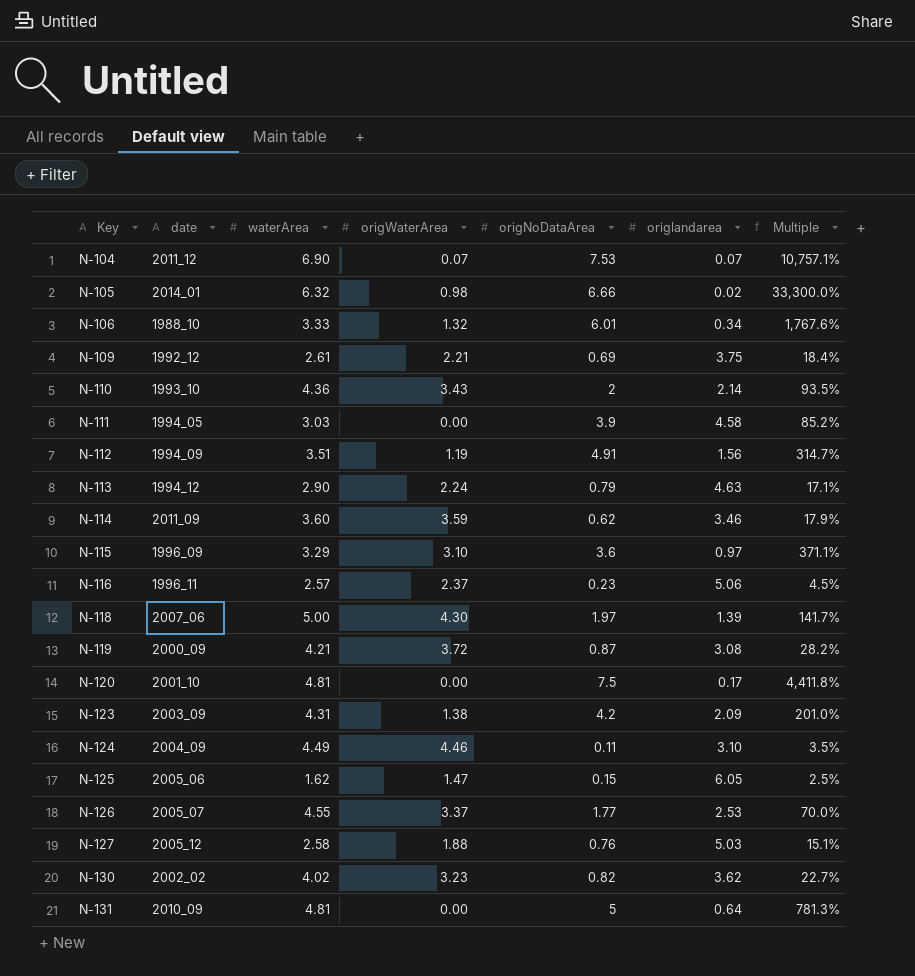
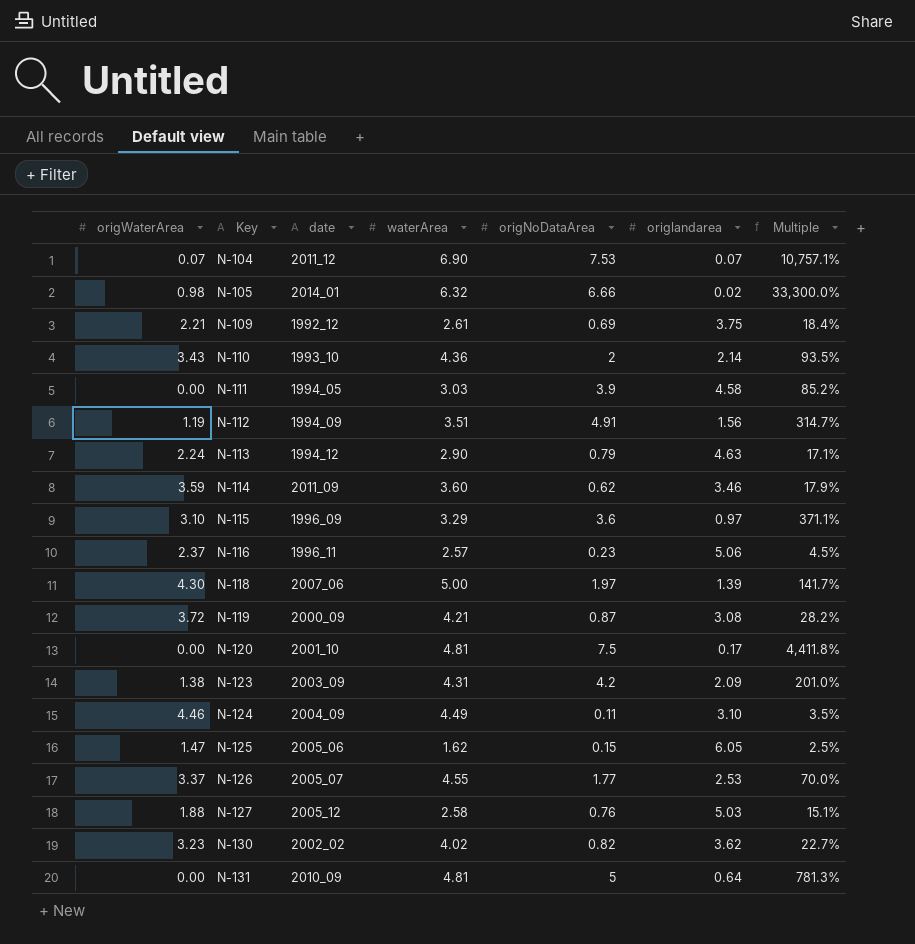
column origWaterArea | position: 4 -> 1
row N-106: 1988_10 | 3.33 | 1.32 | 6.01 | 0.34 | 1,767.6% -> none

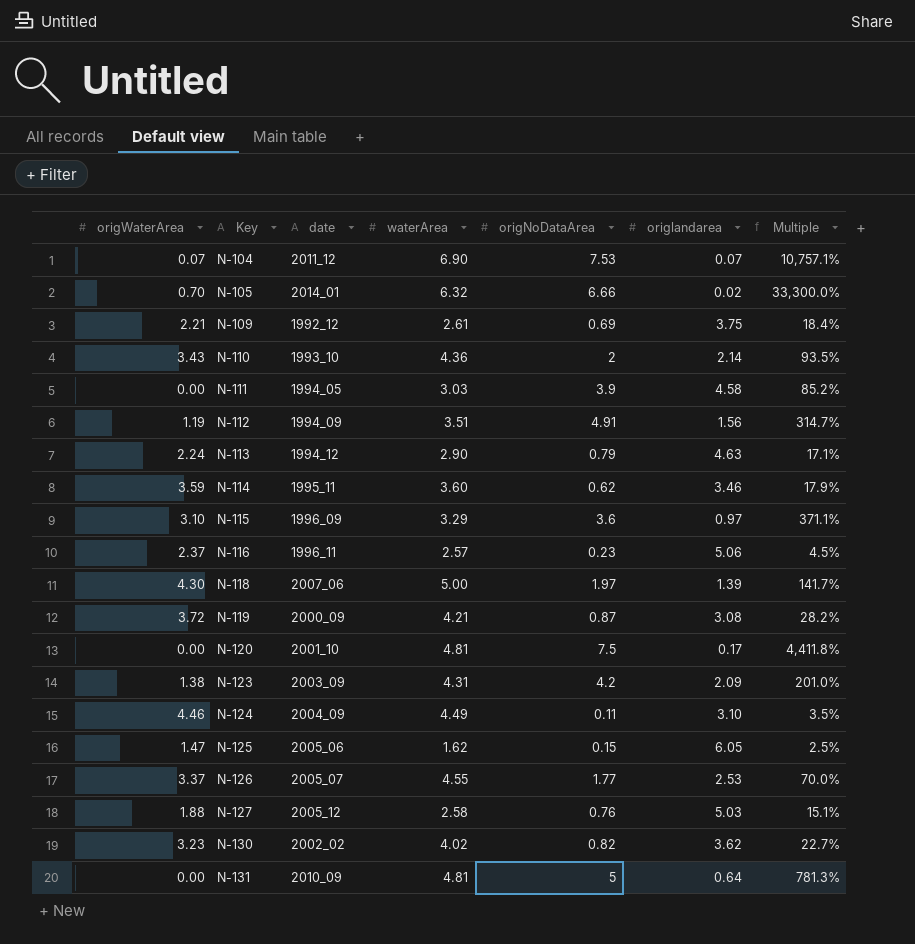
N-105 | origWaterArea: 0.98 -> 0.70
N-114 | date: 2011_09 -> 1995_11

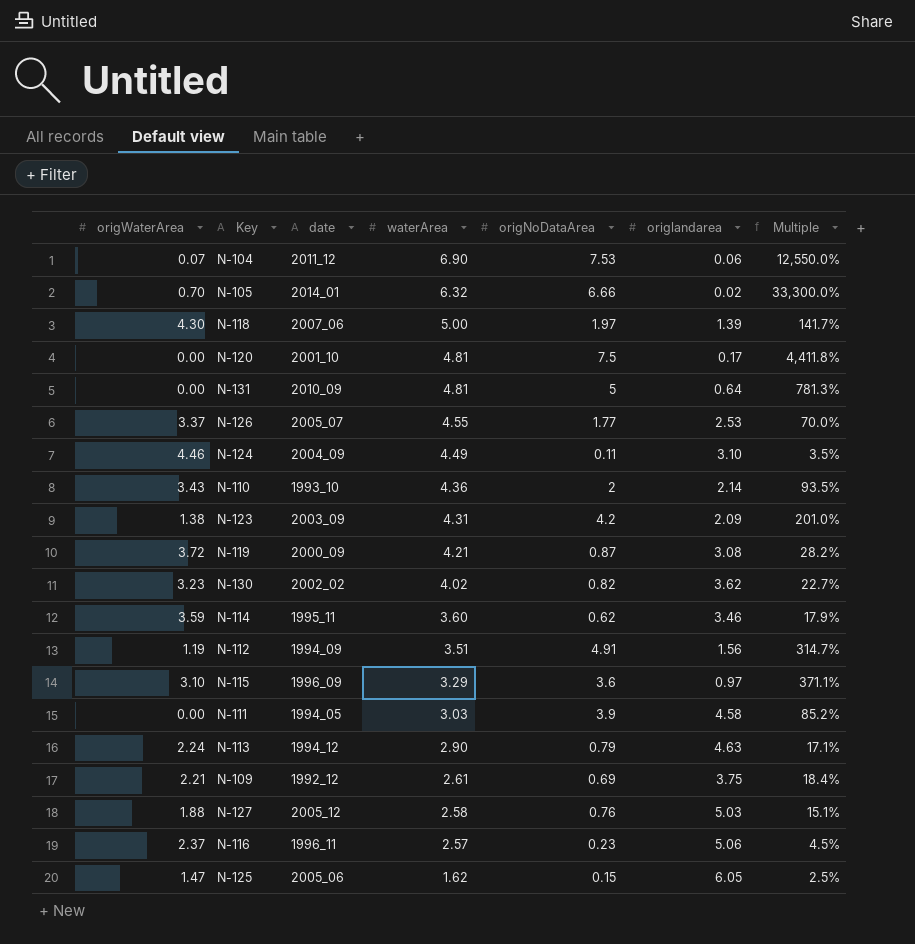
row order: Key ascending -> waterArea descending
N-104 | origlandarea: 0.07 -> 0.06
N-104 | Multiple: 10,757.1% -> 12,550.0%

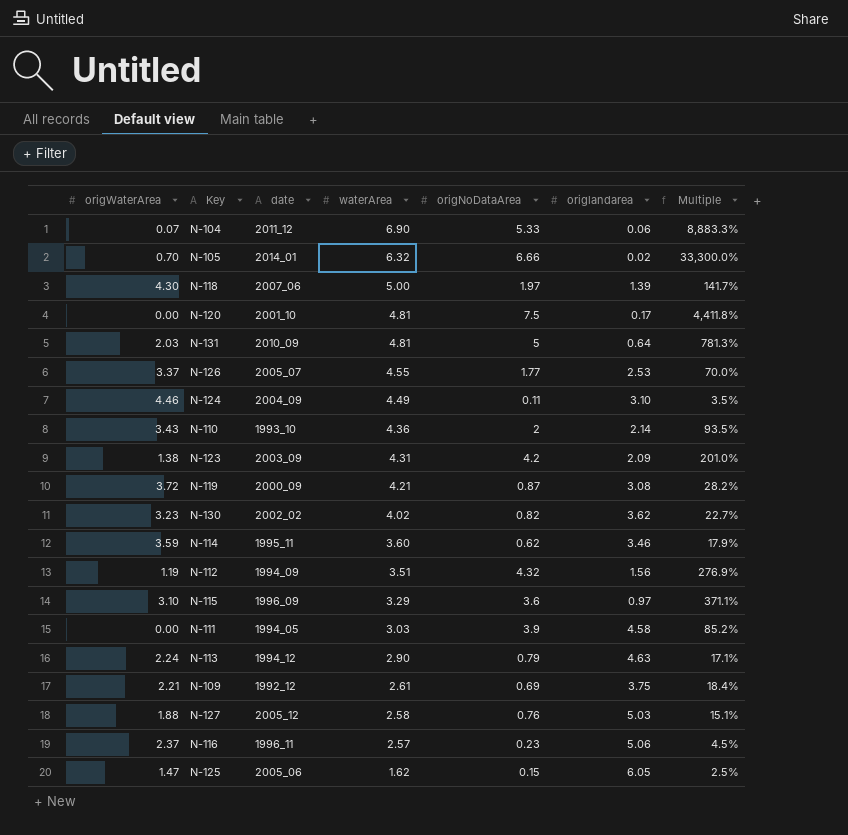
N-104 | origNoDataArea: 7.53 -> 5.33
N-104 | Multiple: 12,550.0% -> 8,883.3%
N-131 | origWaterArea: 0.00 -> 2.03
N-112 | origNoDataArea: 4.91 -> 4.32
N-112 | Multiple: 314.7% -> 276.9%

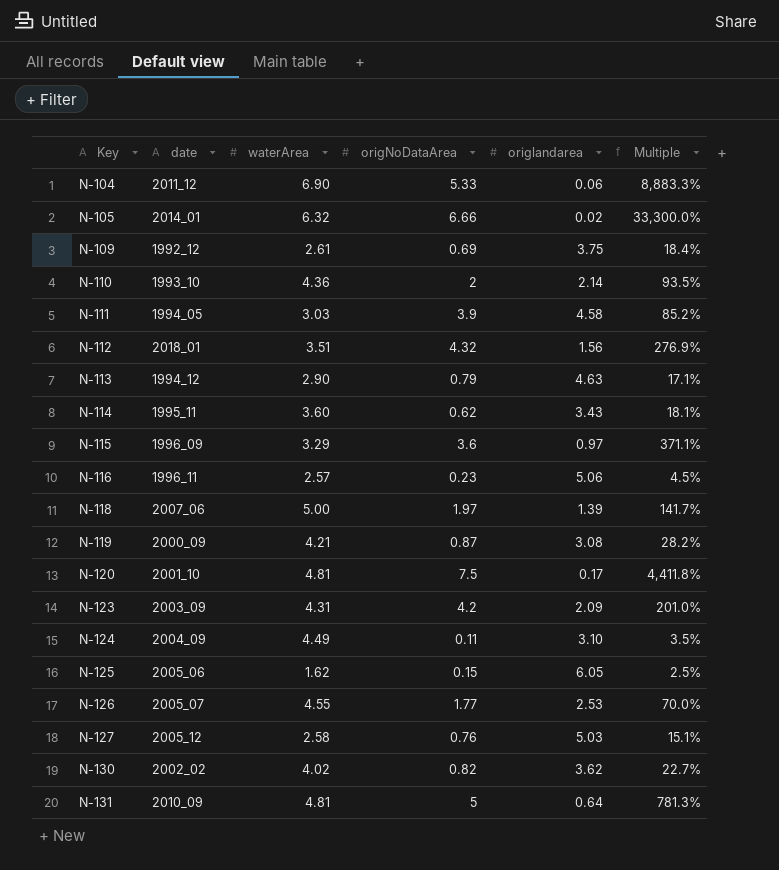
row order: waterArea descending -> Key ascending
column origWaterArea | position: 1 -> none
N-112 | date: 1994_09 -> 2018_01
N-114 | origlandarea: 3.46 -> 3.43
N-114 | Multiple: 17.9% -> 18.1%

